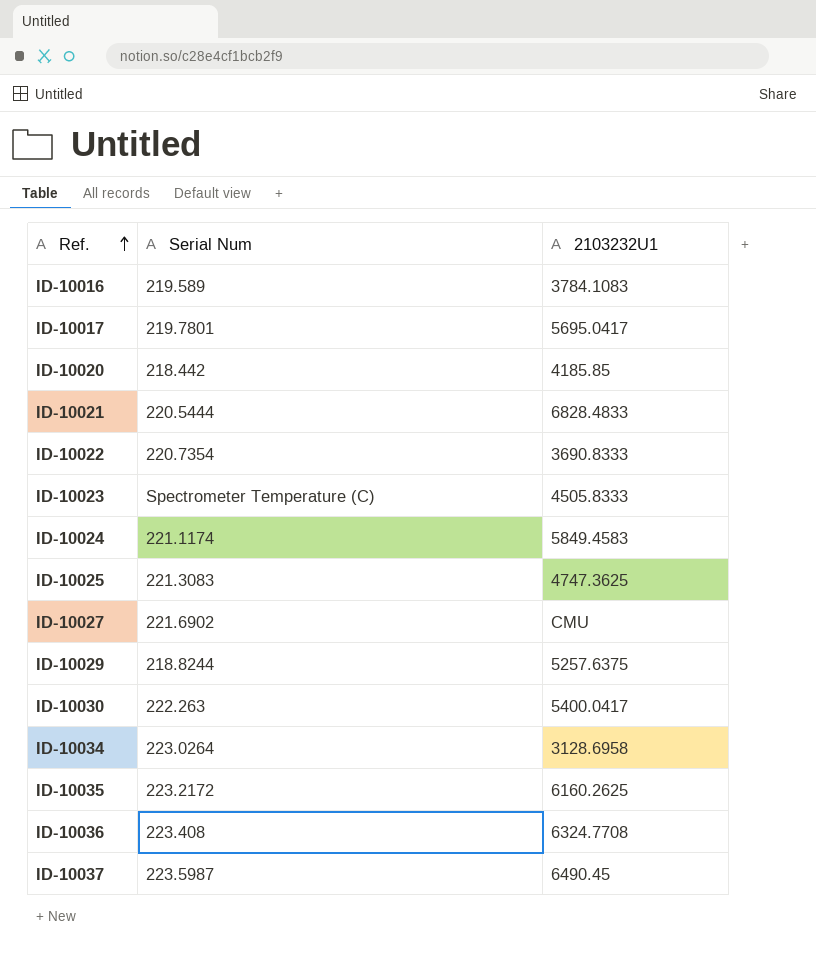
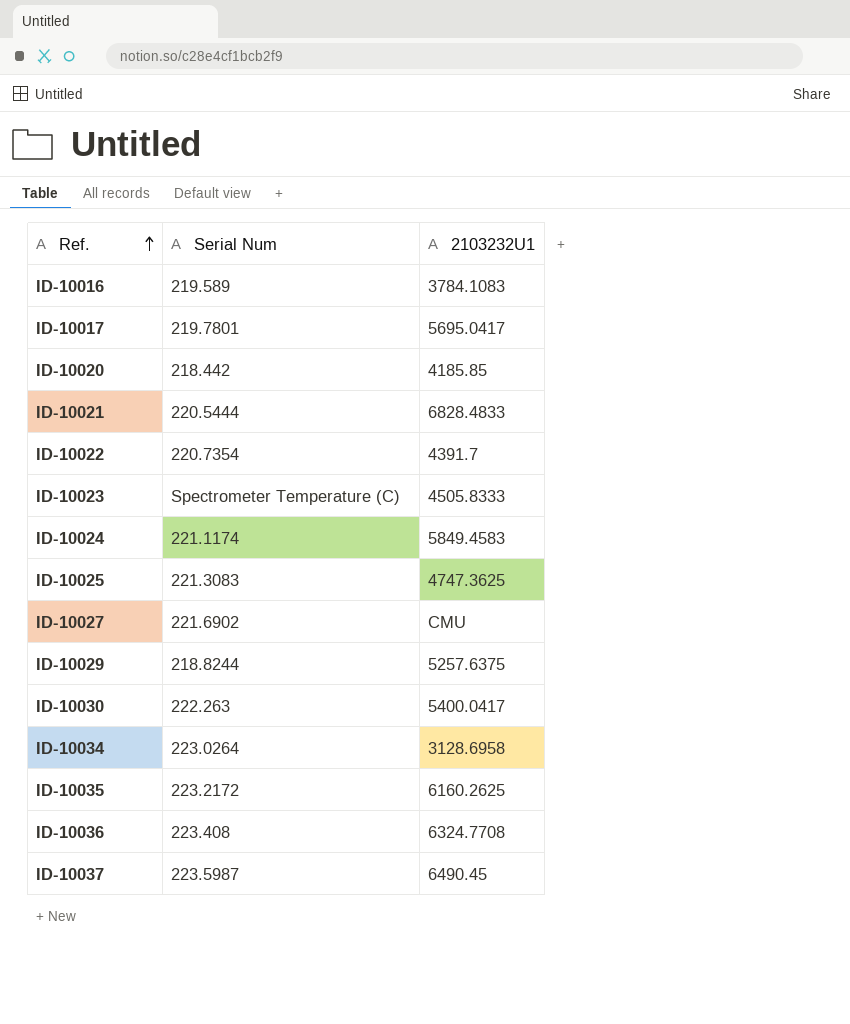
ID-10022 | 2103232U1: 3690.8333 -> 4391.7

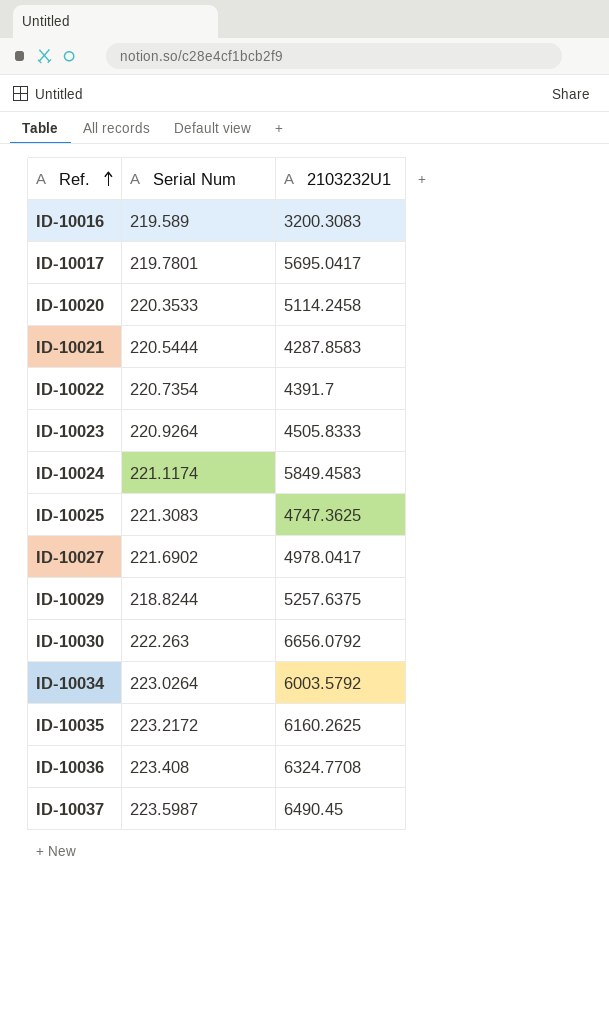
ID-10016 | 2103232U1: 3784.1083 -> 3200.3083
ID-10020 | Serial Num: 218.442 -> 220.3533
ID-10020 | 2103232U1: 4185.85 -> 5114.2458
ID-10021 | 2103232U1: 6828.4833 -> 4287.8583
ID-10023 | Serial Num: Spectrometer Temperature (C) -> 220.9264
ID-10027 | 2103232U1: CMU -> 4978.0417
ID-10030 | 2103232U1: 5400.0417 -> 6656.0792
ID-10034 | 2103232U1: 3128.6958 -> 6003.5792

